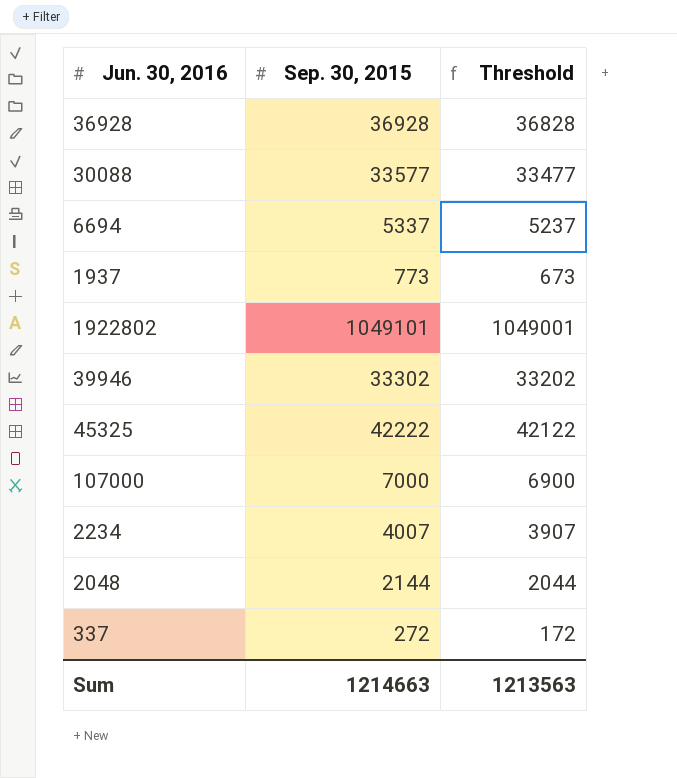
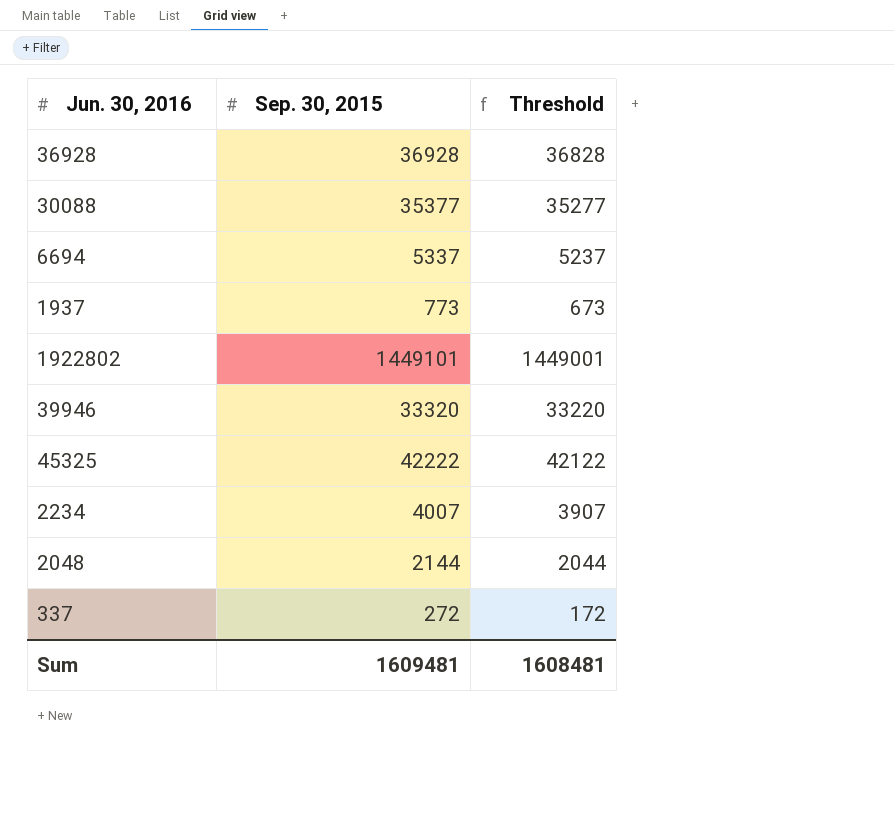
row 107000: 7000 | 6900 -> none
30088 | Sep. 30, 2015: 33577 -> 35377
30088 | Threshold: 33477 -> 35277
1922802 | Sep. 30, 2015: 1049101 -> 1449101
1922802 | Threshold: 1049001 -> 1449001
39946 | Sep. 30, 2015: 33302 -> 33320
39946 | Threshold: 33202 -> 33220
Sum | Sep. 30, 2015: 1214663 -> 1609481
Sum | Threshold: 1213563 -> 1608481

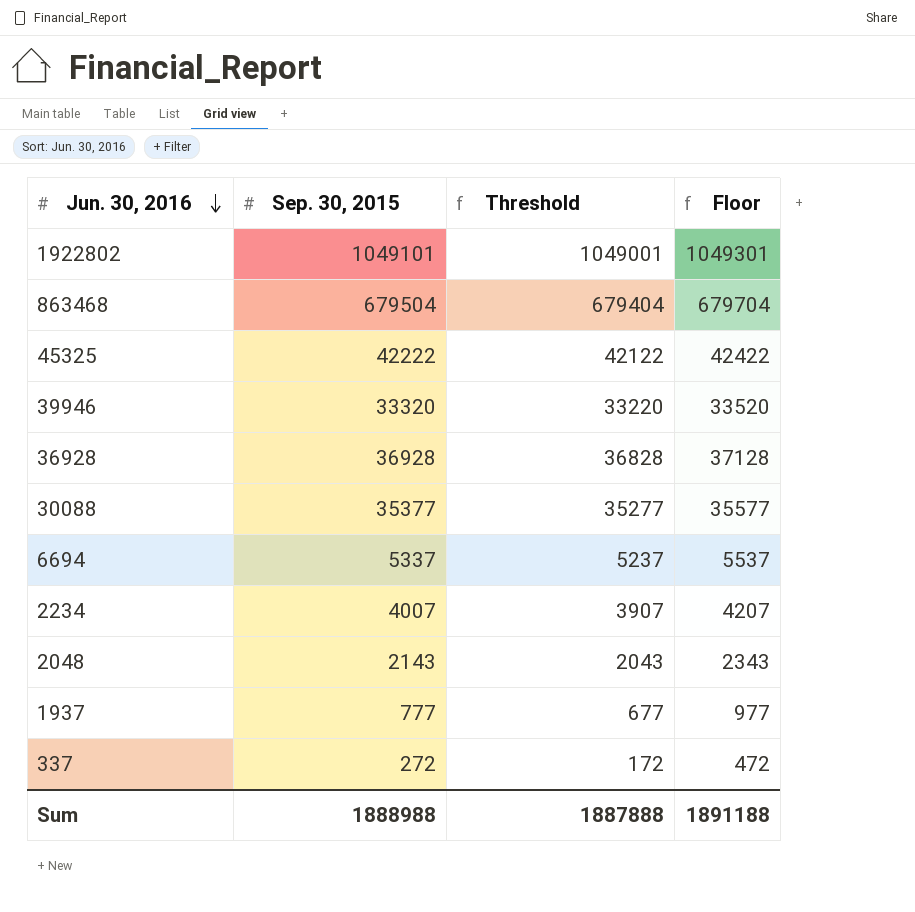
row order: none -> Jun. 30, 2016 descending
column Floor | formula: none -> [Sep. 30, 2015] + 200
1922802 | Sep. 30, 2015: 1449101 -> 1049101
1922802 | Threshold: 1449001 -> 1049001
row 863468: none -> 679504 | 679404 | 679704
2048 | Sep. 30, 2015: 2144 -> 2143
2048 | Threshold: 2044 -> 2043
1937 | Sep. 30, 2015: 773 -> 777
1937 | Threshold: 673 -> 677
Sum | Sep. 30, 2015: 1609481 -> 1888988
Sum | Threshold: 1608481 -> 1887888

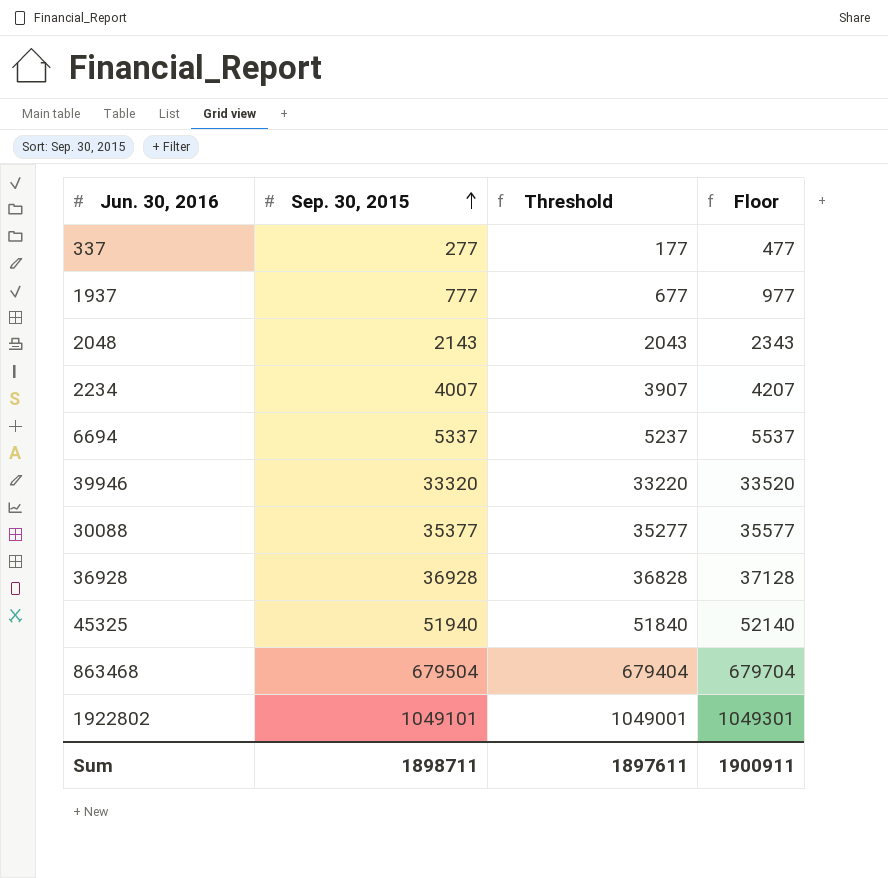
row order: Jun. 30, 2016 descending -> Sep. 30, 2015 ascending
337 | Sep. 30, 2015: 272 -> 277
337 | Threshold: 172 -> 177
337 | Floor: 472 -> 477
45325 | Sep. 30, 2015: 42222 -> 51940
45325 | Threshold: 42122 -> 51840
45325 | Floor: 42422 -> 52140
Sum | Sep. 30, 2015: 1888988 -> 1898711
Sum | Threshold: 1887888 -> 1897611
Sum | Floor: 1891188 -> 1900911

